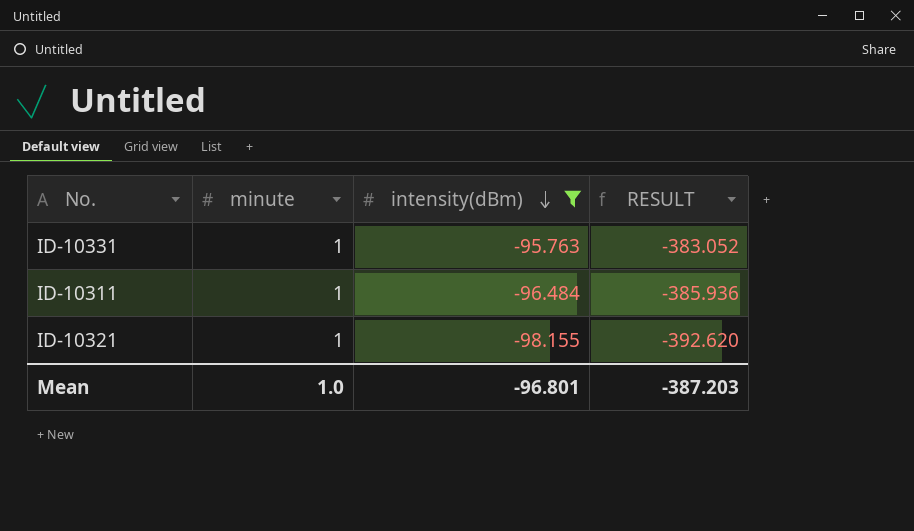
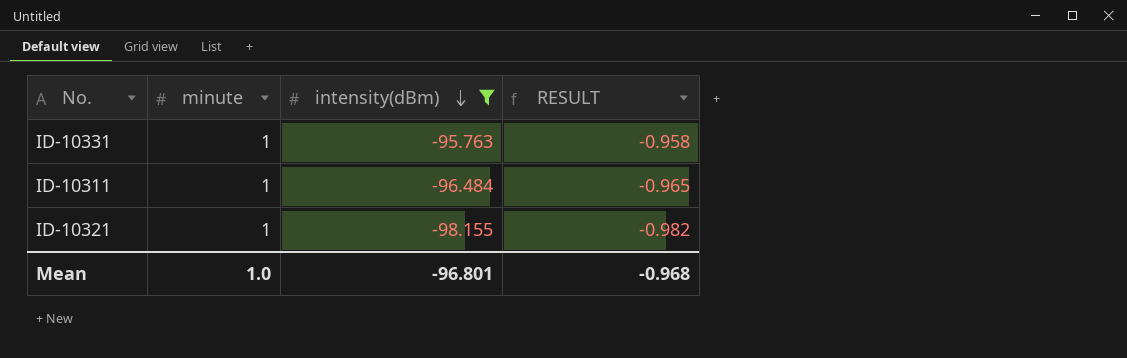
column RESULT | formula: [intensity(dBm)] * 4 -> [intensity(dBm)] * 0.01
Mean | RESULT: -387.203 -> -0.968

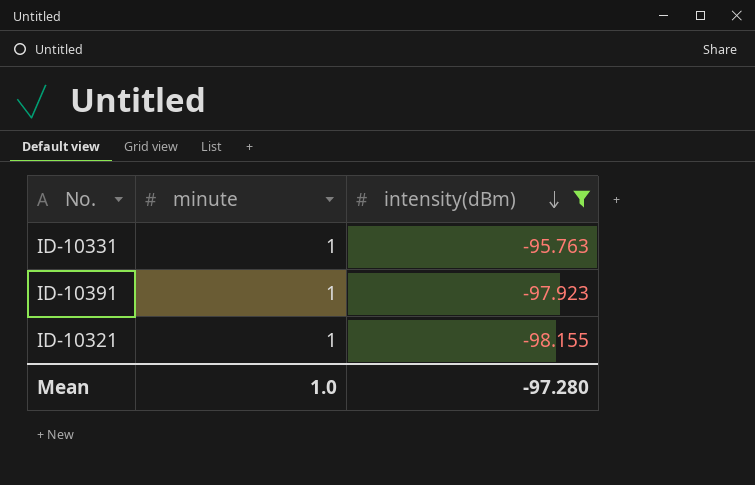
column RESULT | formula: [intensity(dBm)] * 0.01 -> none
row ID-10311: 1 | -96.484 | -0.965 -> none
row ID-10391: none -> 1 | -97.923
Mean | intensity(dBm): -96.801 -> -97.280

